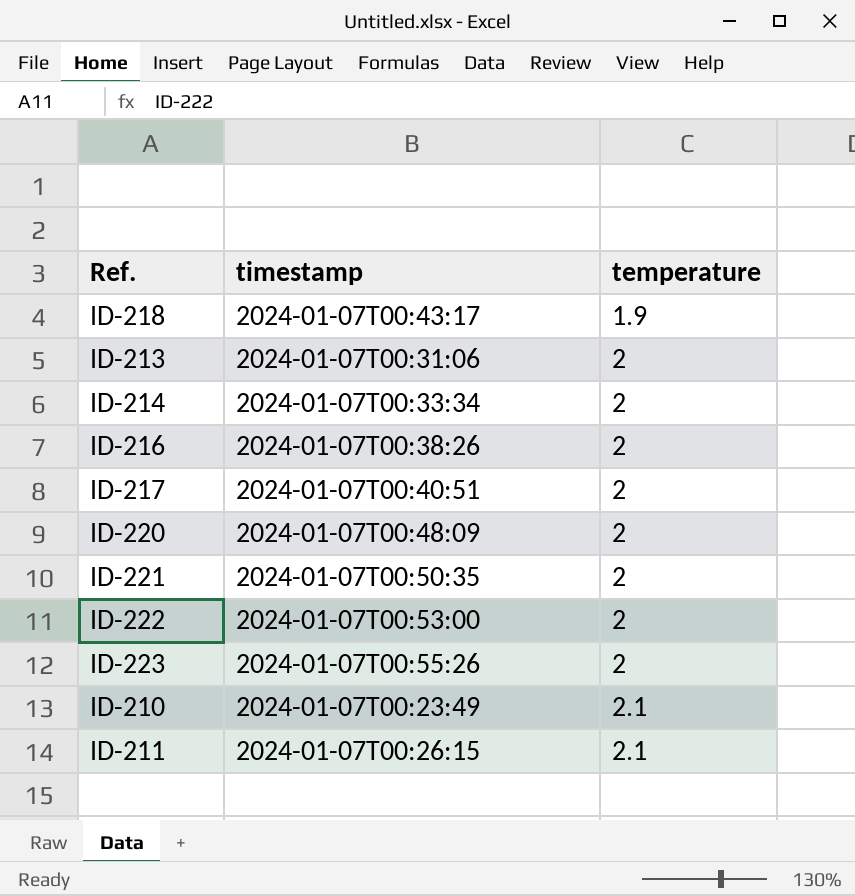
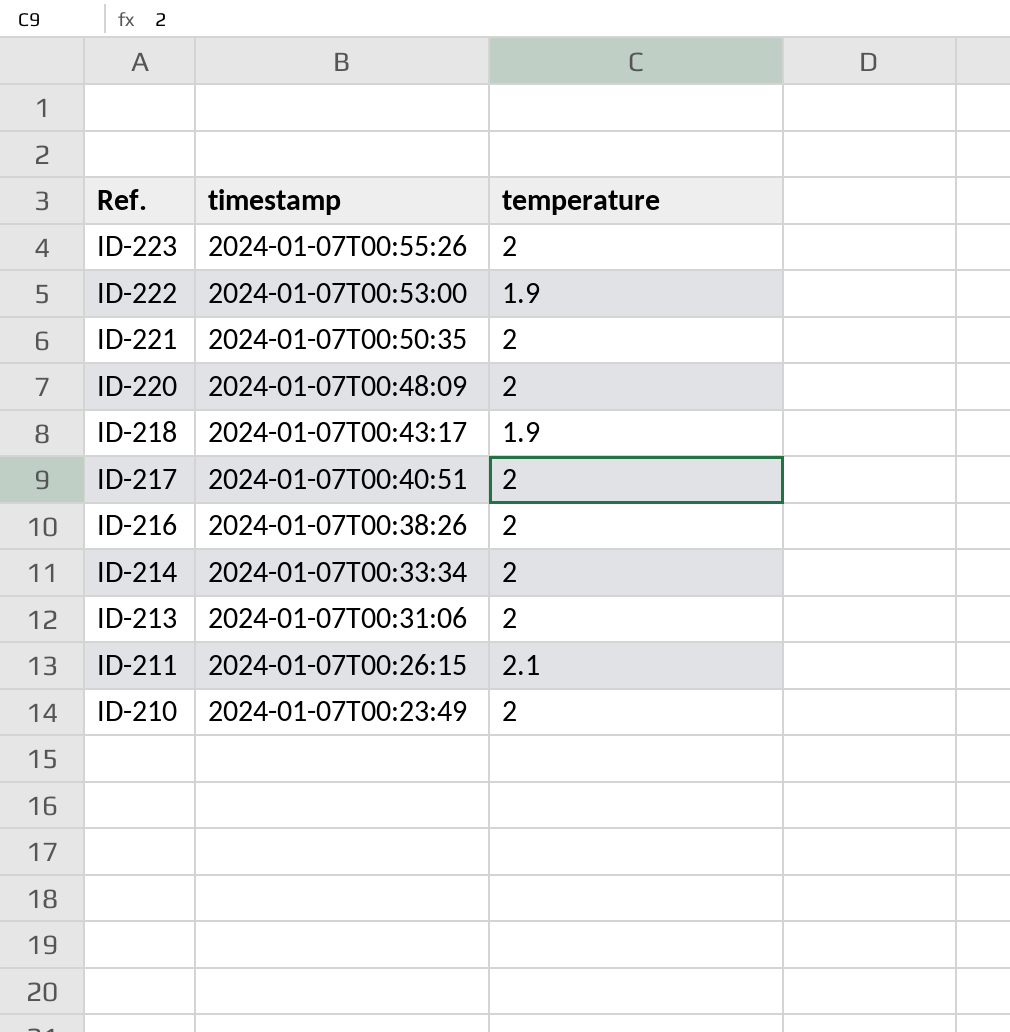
row order: temperature ascending -> Ref. descending
ID-222 | temperature: 2 -> 1.9
ID-210 | temperature: 2.1 -> 2

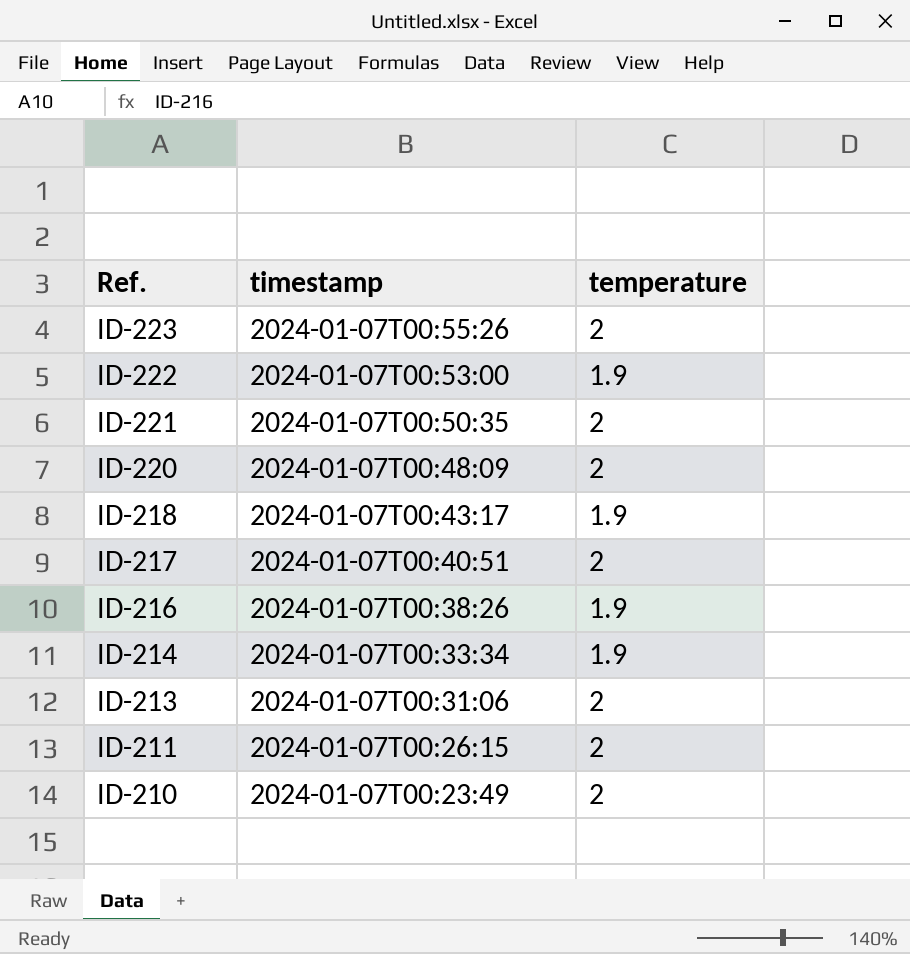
ID-216 | temperature: 2 -> 1.9
ID-214 | temperature: 2 -> 1.9
ID-211 | temperature: 2.1 -> 2

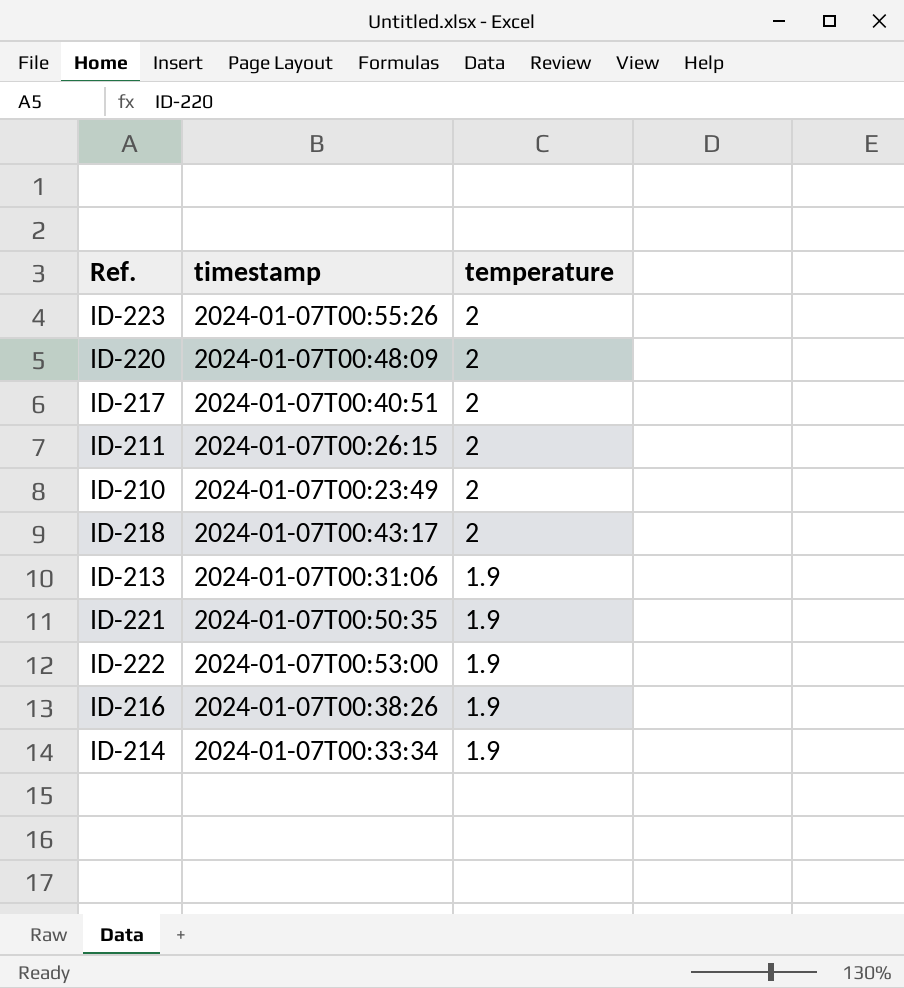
row order: Ref. descending -> temperature descending
ID-218 | temperature: 1.9 -> 2
ID-213 | temperature: 2 -> 1.9
ID-221 | temperature: 2 -> 1.9

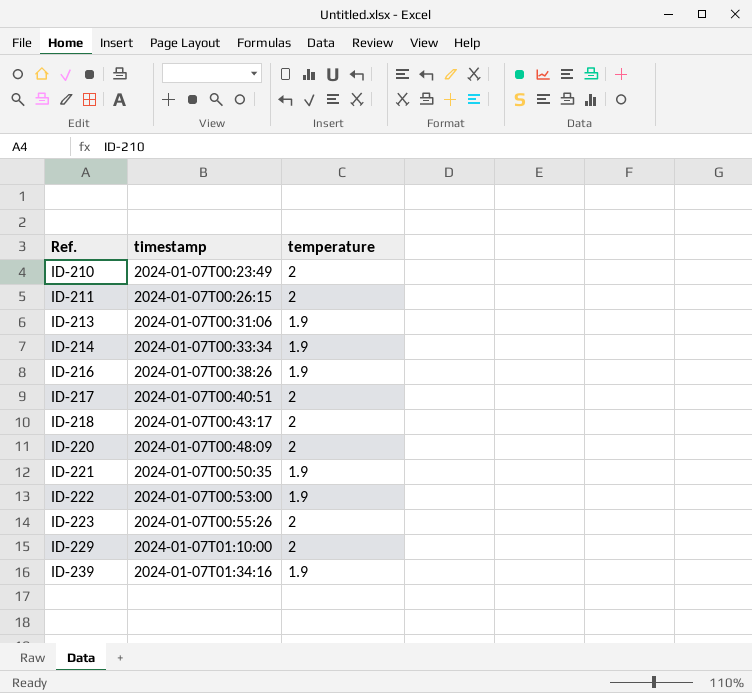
row order: temperature descending -> Ref. ascending
row ID-229: none -> 2024-01-07T01:10:00 | 2
row ID-239: none -> 2024-01-07T01:34:16 | 1.9

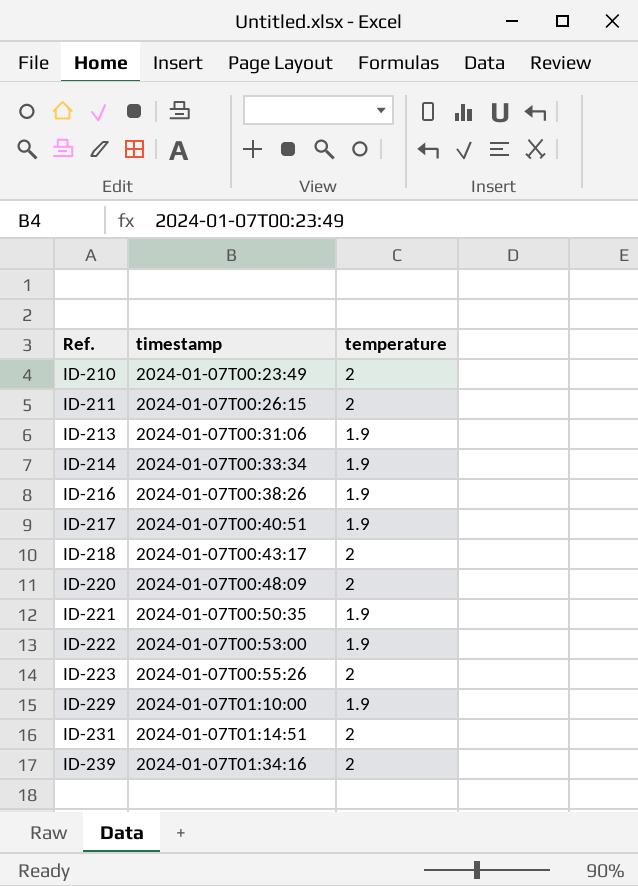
ID-217 | temperature: 2 -> 1.9
ID-229 | temperature: 2 -> 1.9
row ID-231: none -> 2024-01-07T01:14:51 | 2
ID-239 | temperature: 1.9 -> 2

